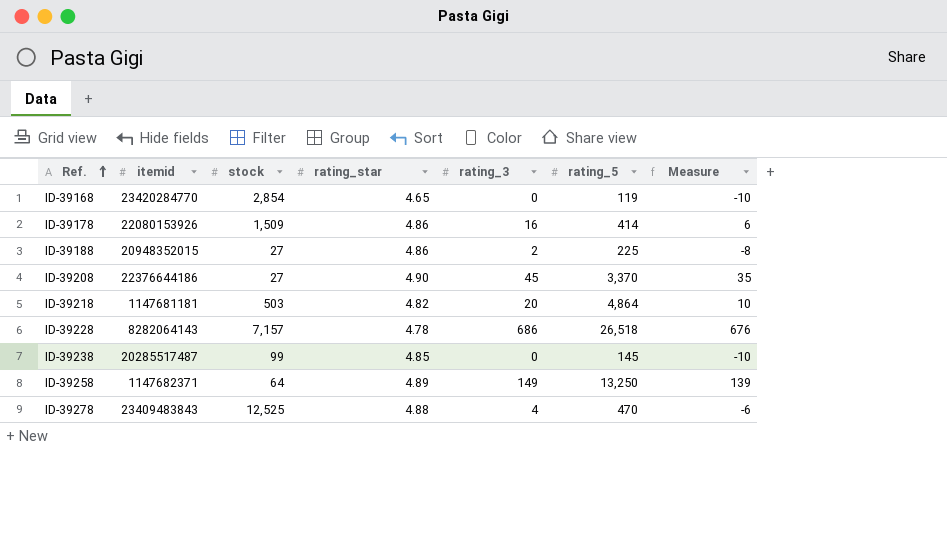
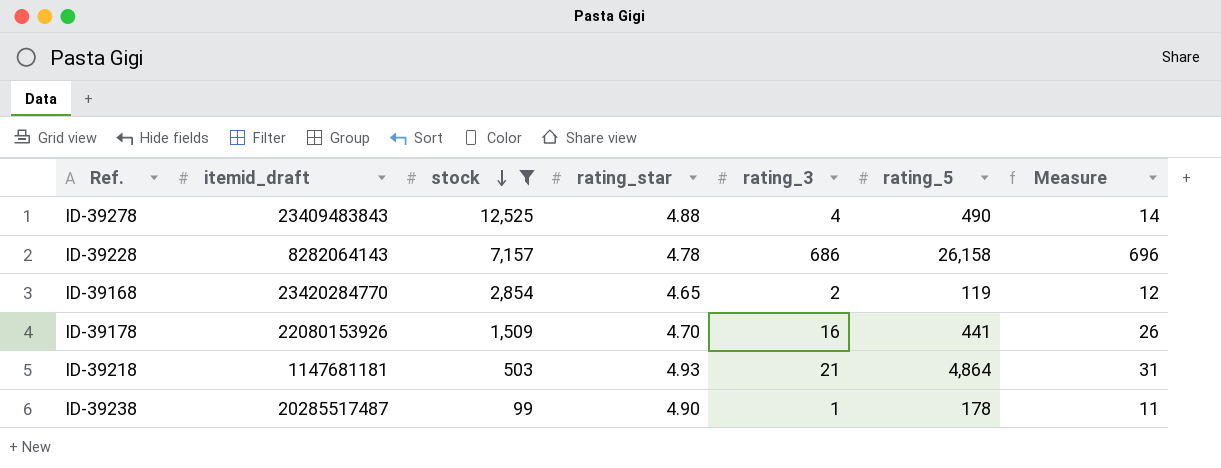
filter: none -> stock >= 99
row order: Ref. ascending -> stock descending
column name: itemid -> itemid_draft
column Measure | formula: [rating_3] - 10 -> [rating_3] + 10
ID-39278 | rating_5: 470 -> 490
ID-39228 | rating_5: 26,518 -> 26,158
ID-39168 | rating_3: 0 -> 2
ID-39178 | rating_star: 4.86 -> 4.70
ID-39178 | rating_5: 414 -> 441
ID-39218 | rating_star: 4.82 -> 4.93
ID-39218 | rating_3: 20 -> 21
ID-39238 | rating_star: 4.85 -> 4.90
ID-39238 | rating_3: 0 -> 1
ID-39238 | rating_5: 145 -> 178

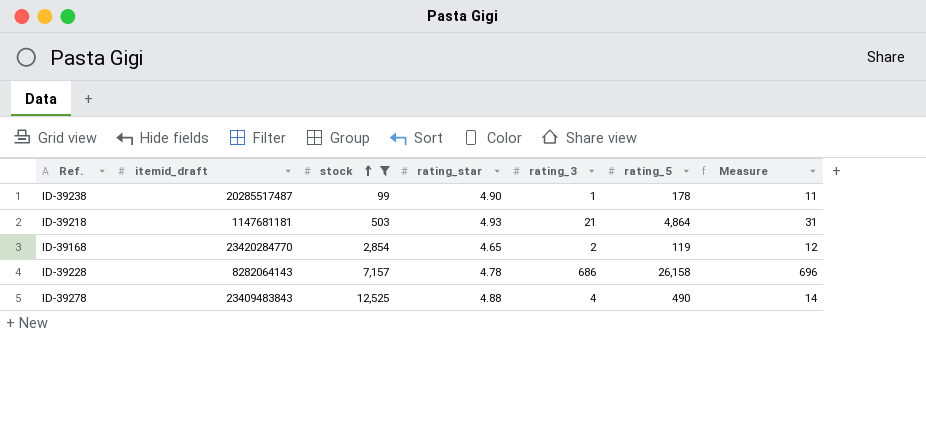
row order: stock descending -> stock ascending
row ID-39178: 22080153926 | 1,509 | 4.70 | 16 | 441 | 26 -> none

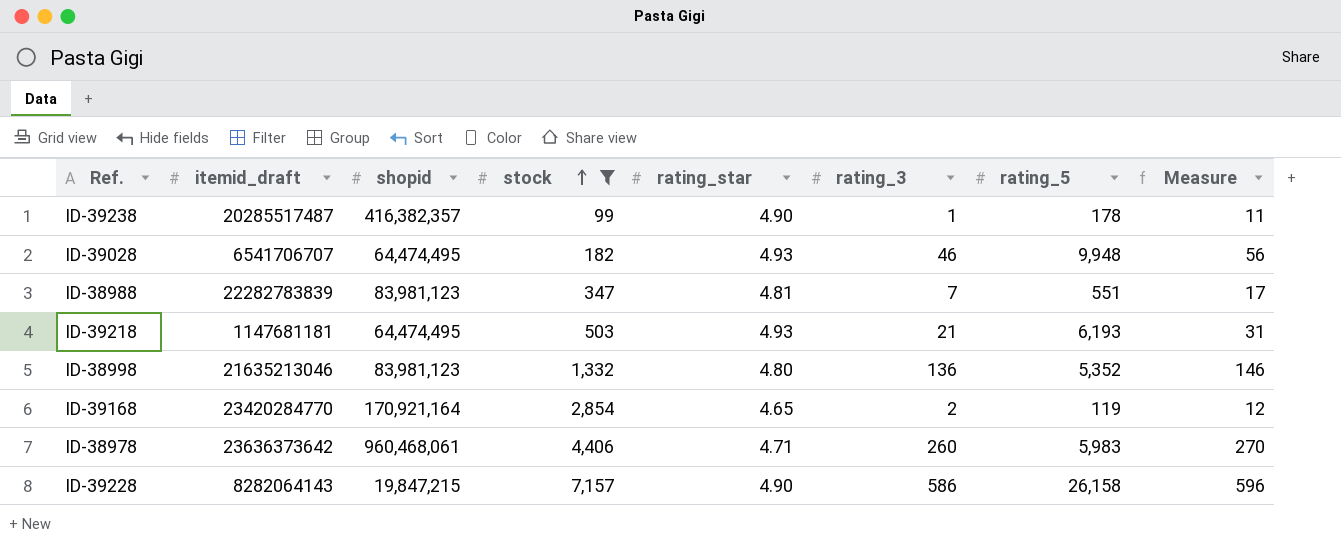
column shopid | position: none -> 3
row ID-39278: 23409483843 | 12,525 | 4.88 | 4 | 490 | 14 -> none
row ID-39028: none -> 6541706707 | 64,474,495 | 182 | 4.93 | 46 | 9,948 | 56
row ID-38988: none -> 22282783839 | 83,981,123 | 347 | 4.81 | 7 | 551 | 17
ID-39218 | rating_5: 4,864 -> 6,193
row ID-38998: none -> 21635213046 | 83,981,123 | 1,332 | 4.80 | 136 | 5,352 | 146
row ID-38978: none -> 23636373642 | 960,468,061 | 4,406 | 4.71 | 260 | 5,983 | 270
ID-39228 | rating_star: 4.78 -> 4.90
ID-39228 | rating_3: 686 -> 586
ID-39228 | Measure: 696 -> 596

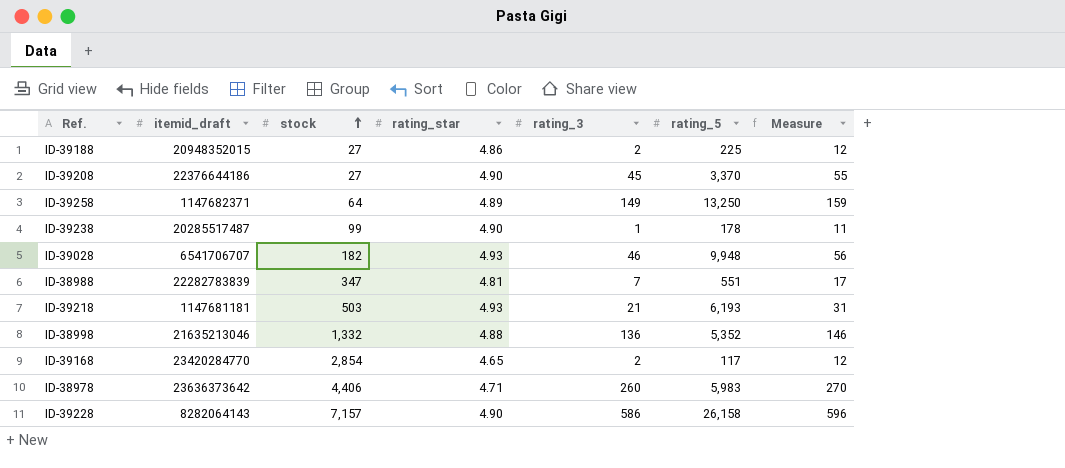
filter: stock >= 99 -> none
column shopid | position: 3 -> none
ID-38998 | rating_star: 4.80 -> 4.88
ID-39168 | rating_5: 119 -> 117

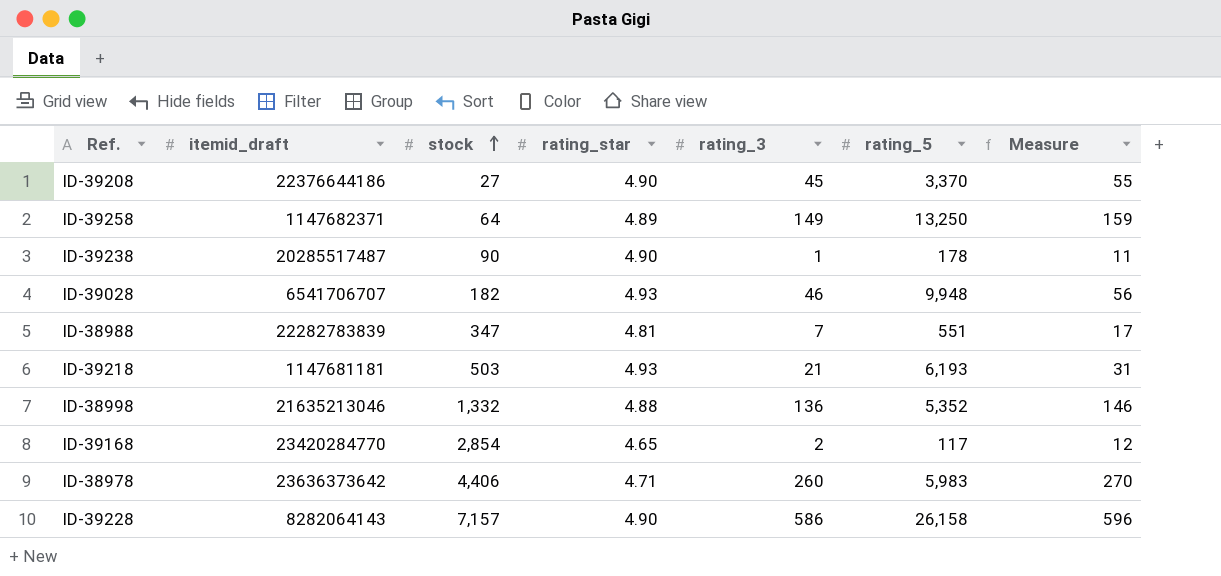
row ID-39188: 20948352015 | 27 | 4.86 | 2 | 225 | 12 -> none
ID-39238 | stock: 99 -> 90

